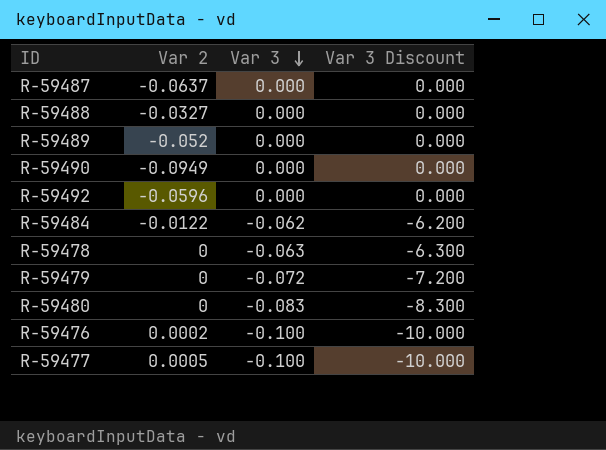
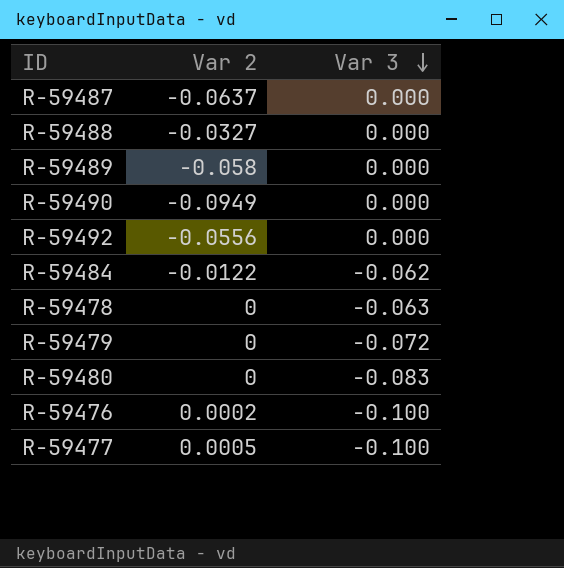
column Var 3 Discount | formula: [Var 3] * 100 -> none
R-59489 | Var 2: -0.052 -> -0.058
R-59492 | Var 2: -0.0596 -> -0.0556

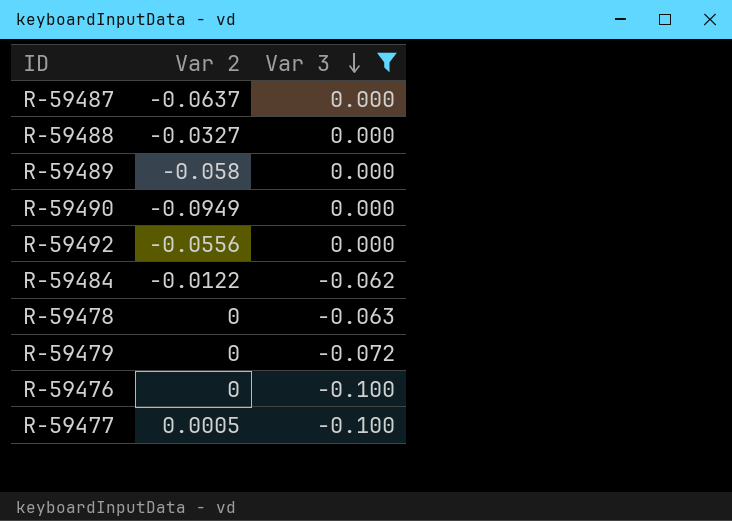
filter: none -> Var 3 != -0.083
R-59476 | Var 2: 0.0002 -> 0

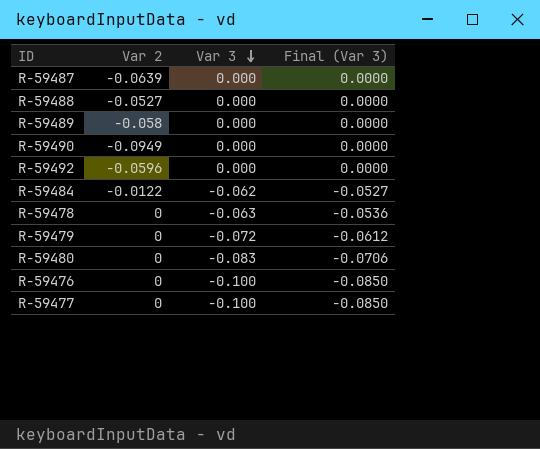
filter: Var 3 != -0.083 -> none
column Final (Var 3) | formula: none -> [Var 3] * 0.85
R-59487 | Var 2: -0.0637 -> -0.0639
R-59488 | Var 2: -0.0327 -> -0.0527
R-59492 | Var 2: -0.0556 -> -0.0596
R-59477 | Var 2: 0.0005 -> 0

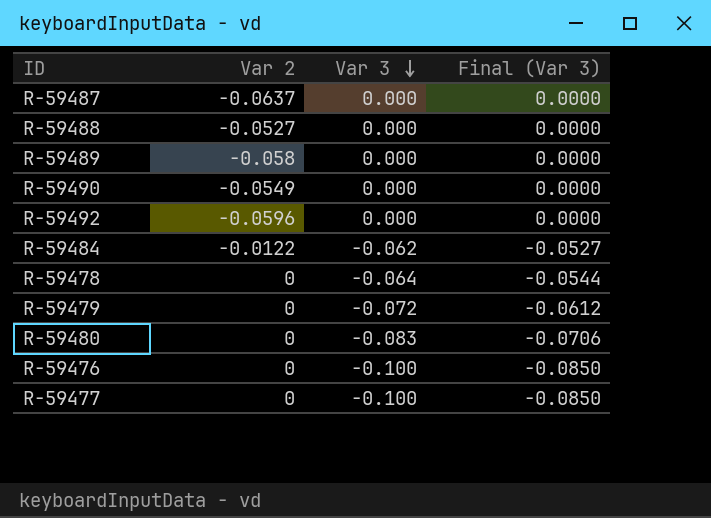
R-59487 | Var 2: -0.0639 -> -0.0637
R-59490 | Var 2: -0.0949 -> -0.0549
R-59478 | Var 3: -0.063 -> -0.064
R-59478 | Final (Var 3): -0.0536 -> -0.0544

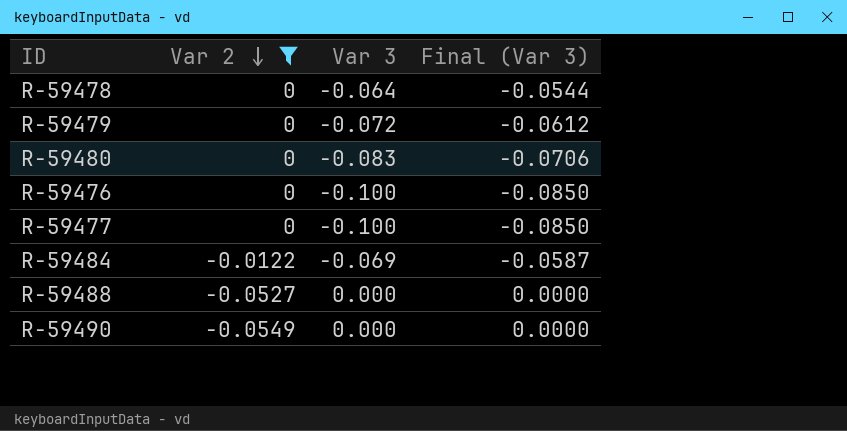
filter: none -> Var 2 >= -0.0549
row order: Var 3 descending -> Var 2 descending
R-59484 | Var 3: -0.062 -> -0.069
R-59484 | Final (Var 3): -0.0527 -> -0.0587

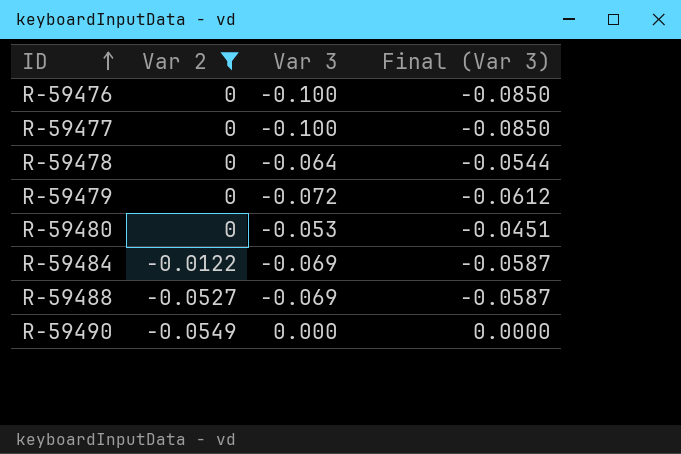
row order: Var 2 descending -> ID ascending
R-59480 | Var 3: -0.083 -> -0.053
R-59480 | Final (Var 3): -0.0706 -> -0.0451
R-59488 | Var 3: 0.000 -> -0.069
R-59488 | Final (Var 3): 0.0000 -> -0.0587

